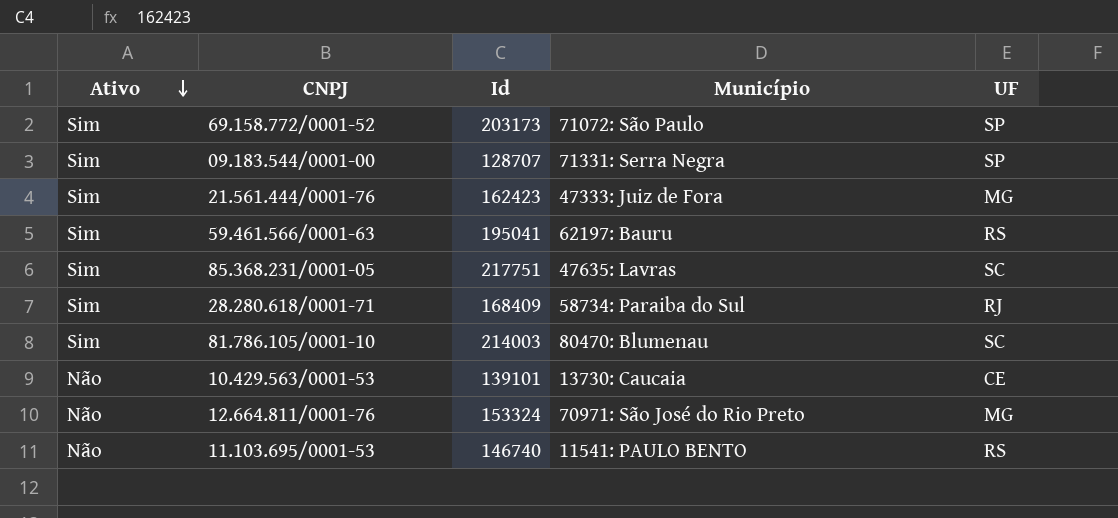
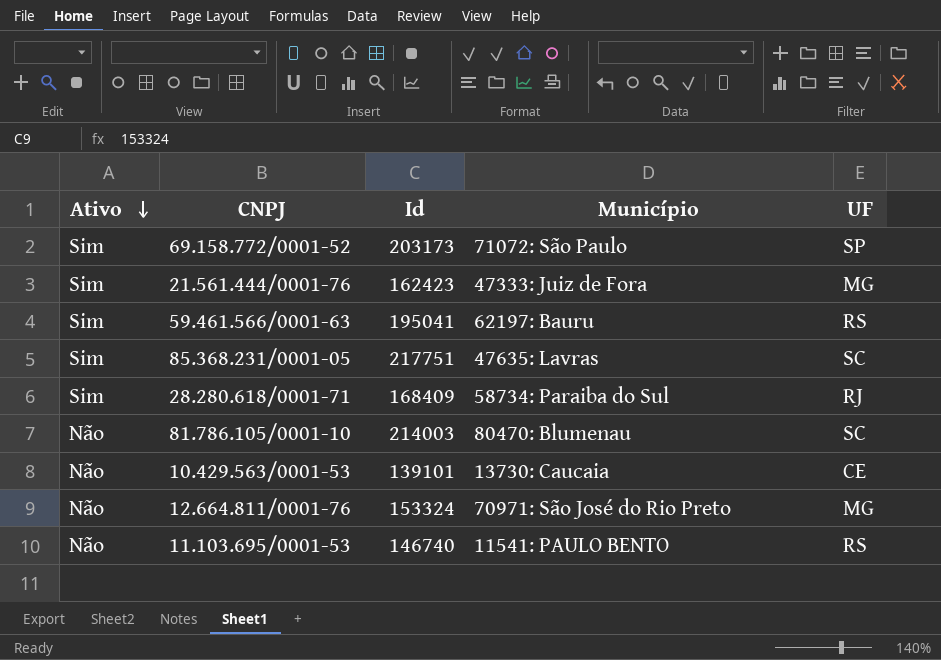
row 09.183.544/0001-00: Sim | 128707 | 71331: Serra Negra | SP -> none
81.786.105/0001-10 | Ativo: Sim -> Não

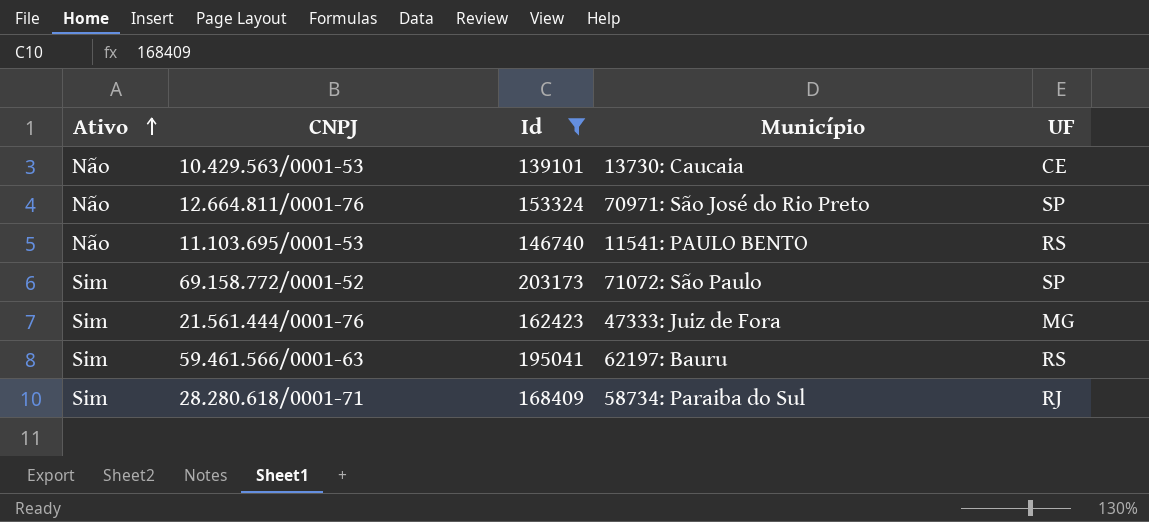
filter: none -> Id <= 203173
row order: Ativo descending -> Ativo ascending
12.664.811/0001-76 | UF: MG -> SP

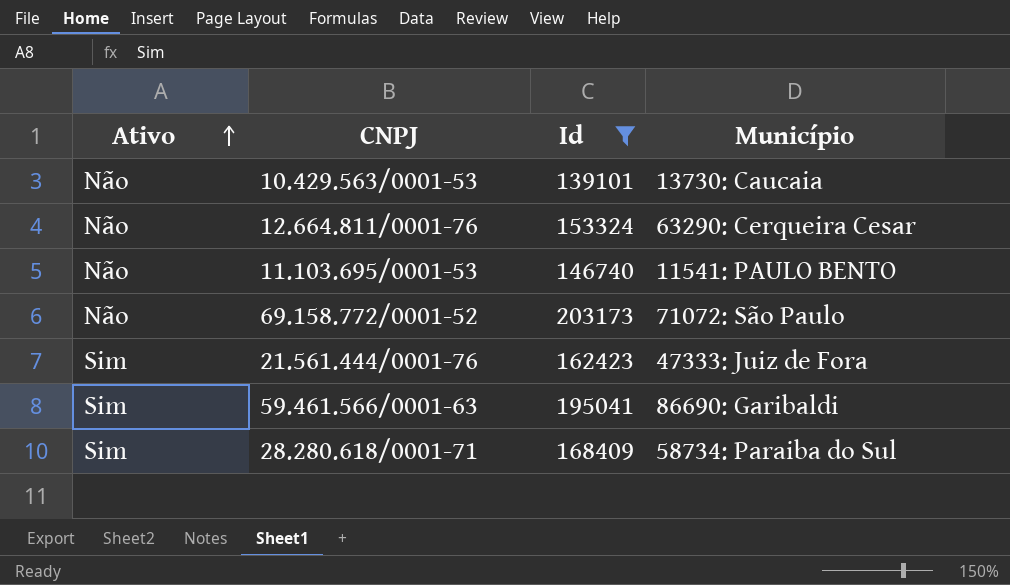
column UF | position: 5 -> none
12.664.811/0001-76 | Município: 70971: São José do Rio Preto -> 63290: Cerqueira Cesar
69.158.772/0001-52 | Ativo: Sim -> Não
59.461.566/0001-63 | Município: 62197: Bauru -> 86690: Garibaldi

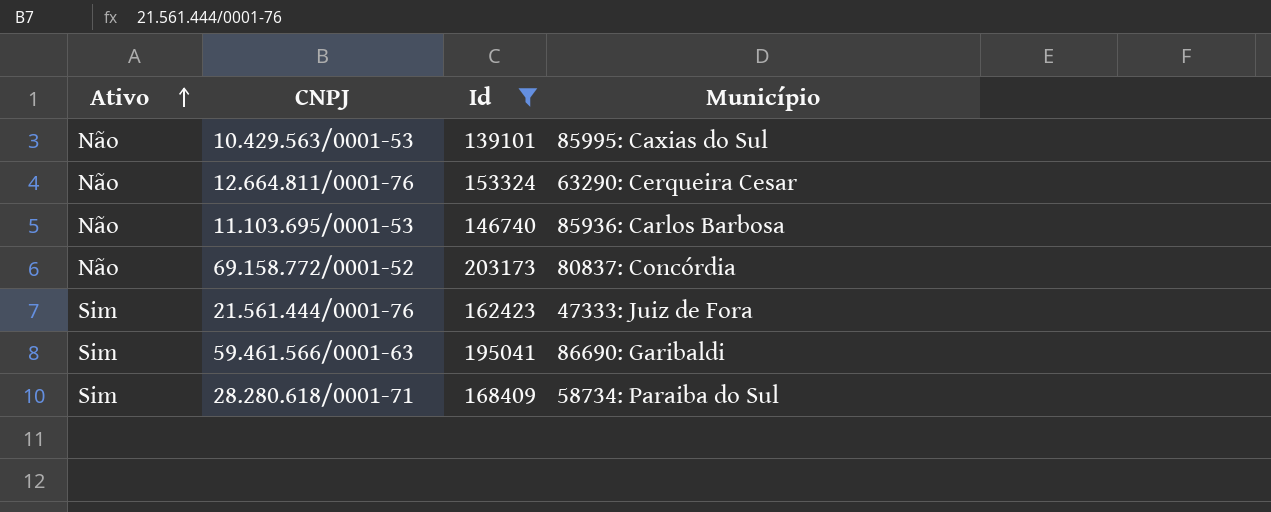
10.429.563/0001-53 | Município: 13730: Caucaia -> 85995: Caxias do Sul
11.103.695/0001-53 | Município: 11541: PAULO BENTO -> 85936: Carlos Barbosa
69.158.772/0001-52 | Município: 71072: São Paulo -> 80837: Concórdia

